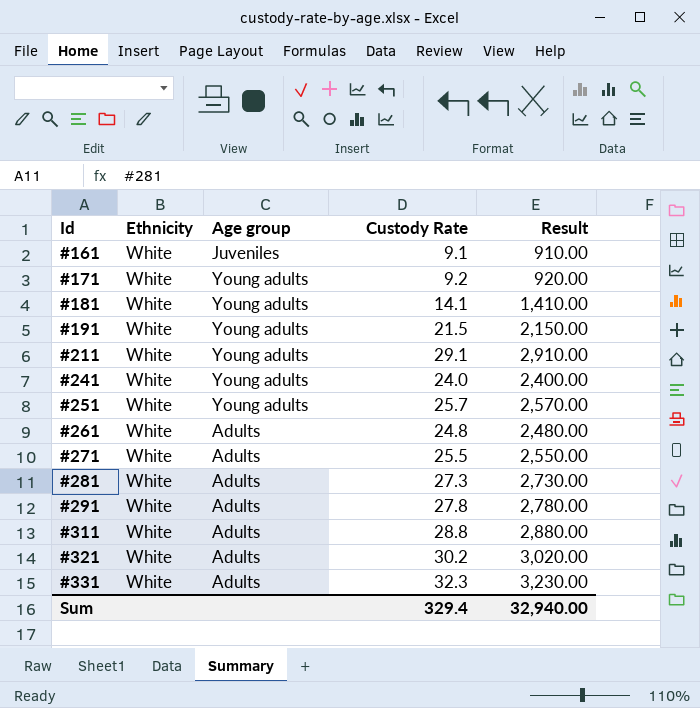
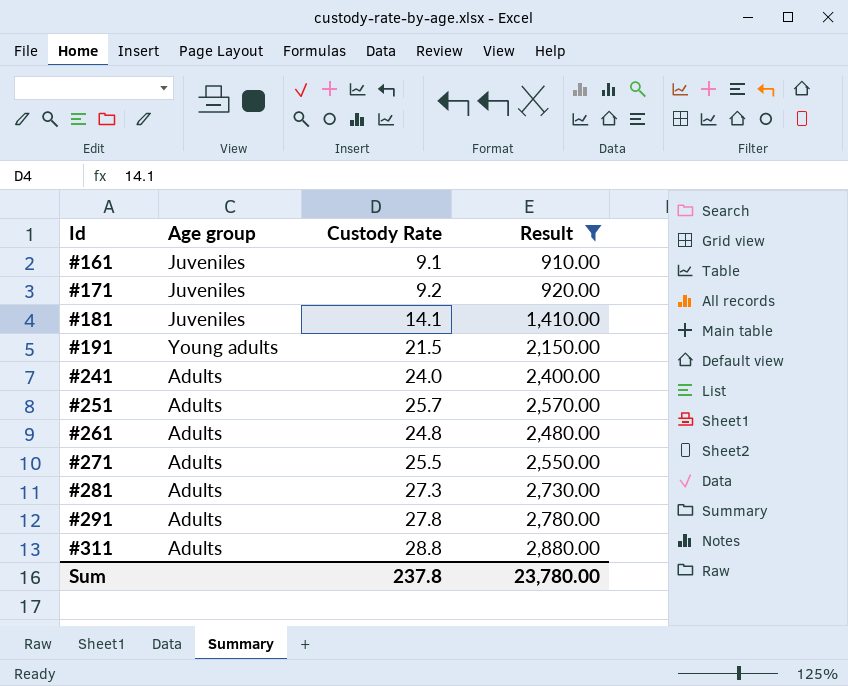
filter: none -> Result <= 2,880.00
column Ethnicity | position: 2 -> none
#171 | Age group: Young adults -> Juveniles
#181 | Age group: Young adults -> Juveniles
#241 | Age group: Young adults -> Adults
#251 | Age group: Young adults -> Adults
Sum | Custody Rate: 329.4 -> 237.8
Sum | Result: 32,940.00 -> 23,780.00

